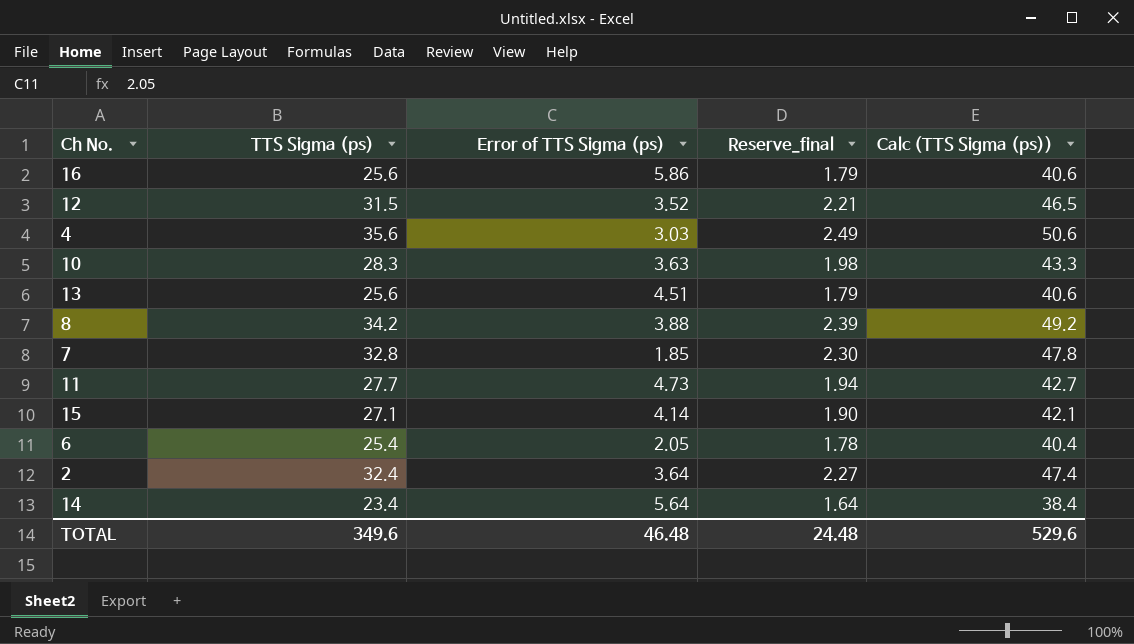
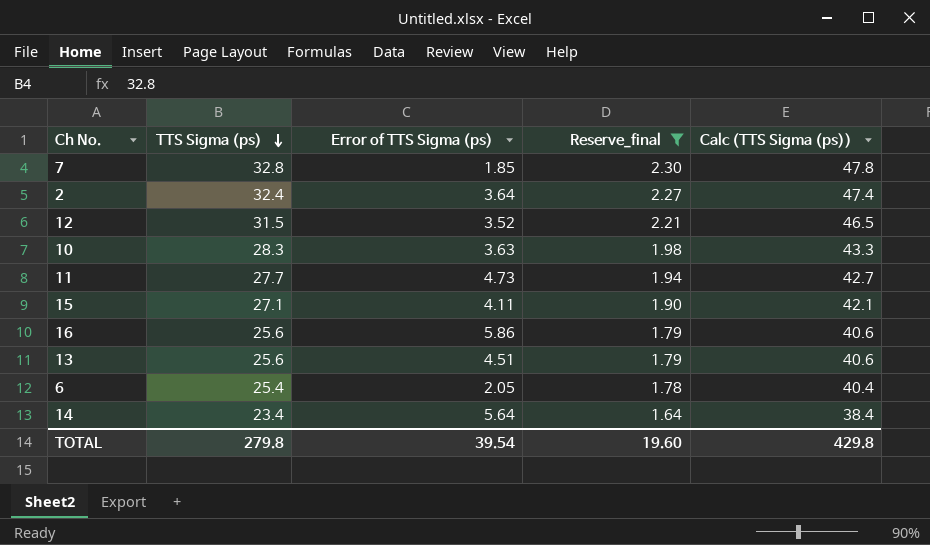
filter: none -> Reserve_final <= 2.30
row order: none -> TTS Sigma (ps) descending
15 | Error of TTS Sigma (ps): 4.14 -> 4.11
TOTAL | TTS Sigma (ps): 349.6 -> 279.8
TOTAL | Error of TTS Sigma (ps): 46.48 -> 39.54
TOTAL | Reserve_final: 24.48 -> 19.60
TOTAL | Calc (TTS Sigma (ps)): 529.6 -> 429.8

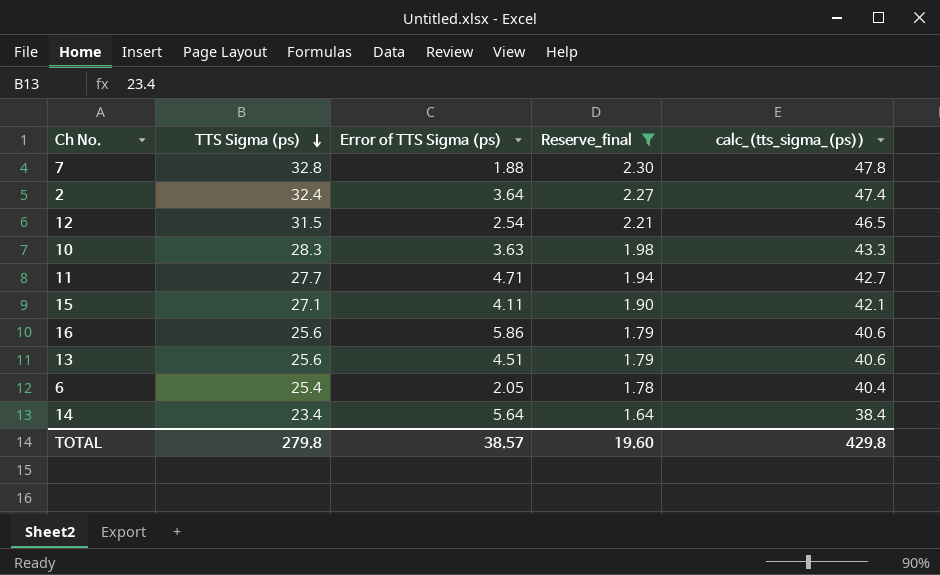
column name: Calc (TTS Sigma (ps)) -> calc_(tts_sigma_(ps))
7 | Error of TTS Sigma (ps): 1.85 -> 1.88
12 | Error of TTS Sigma (ps): 3.52 -> 2.54
11 | Error of TTS Sigma (ps): 4.73 -> 4.71
TOTAL | Error of TTS Sigma (ps): 39.54 -> 38.57

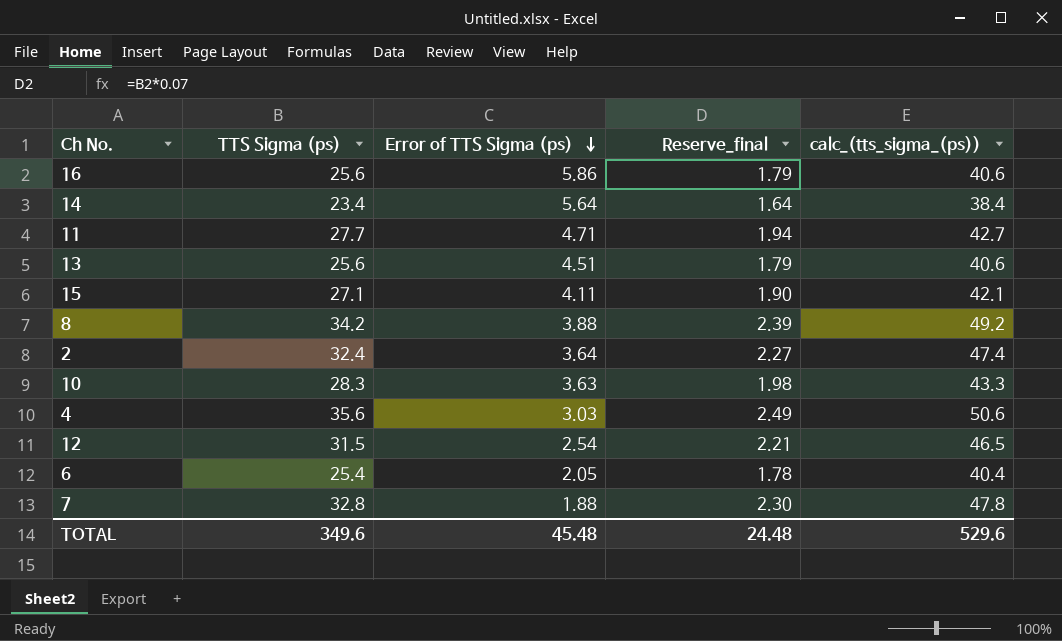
filter: Reserve_final <= 2.30 -> none
row order: TTS Sigma (ps) descending -> Error of TTS Sigma (ps) descending
TOTAL | TTS Sigma (ps): 279.8 -> 349.6
TOTAL | Error of TTS Sigma (ps): 38.57 -> 45.48
TOTAL | Reserve_final: 19.60 -> 24.48
TOTAL | calc_(tts_sigma_(ps)): 429.8 -> 529.6

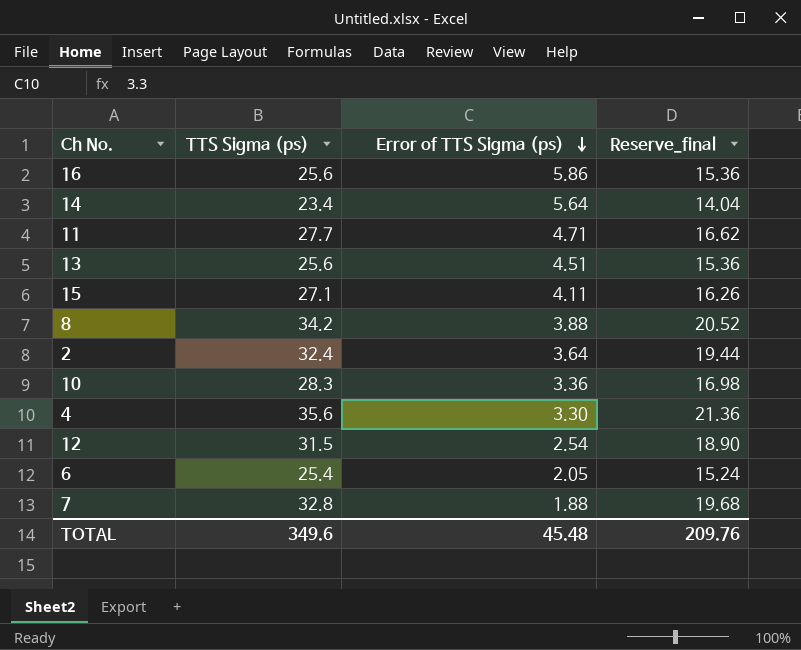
column calc_(tts_sigma_(ps)) | formula: [TTS Sigma (ps)] + 15 -> none
column Reserve_final | formula: [TTS Sigma (ps)] * 0.07 -> [TTS Sigma (ps)] * 0.6
10 | Error of TTS Sigma (ps): 3.63 -> 3.36
4 | Error of TTS Sigma (ps): 3.03 -> 3.30
TOTAL | Reserve_final: 24.48 -> 209.76

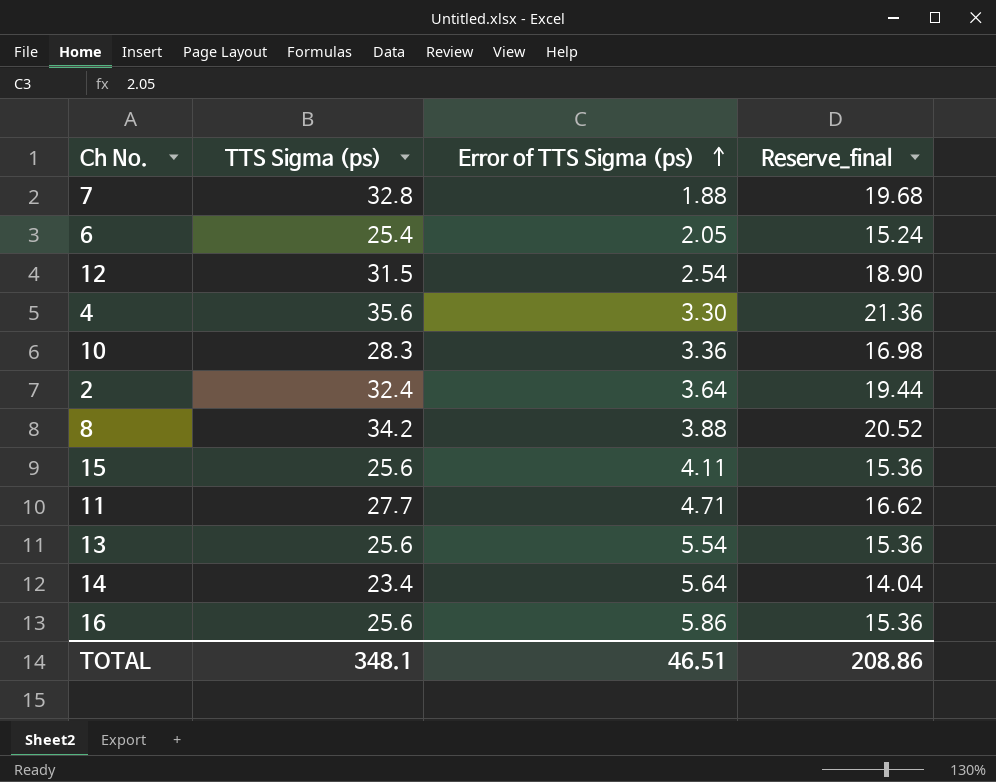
row order: Error of TTS Sigma (ps) descending -> Error of TTS Sigma (ps) ascending
15 | TTS Sigma (ps): 27.1 -> 25.6
15 | Reserve_final: 16.26 -> 15.36
13 | Error of TTS Sigma (ps): 4.51 -> 5.54
TOTAL | TTS Sigma (ps): 349.6 -> 348.1
TOTAL | Error of TTS Sigma (ps): 45.48 -> 46.51
TOTAL | Reserve_final: 209.76 -> 208.86

